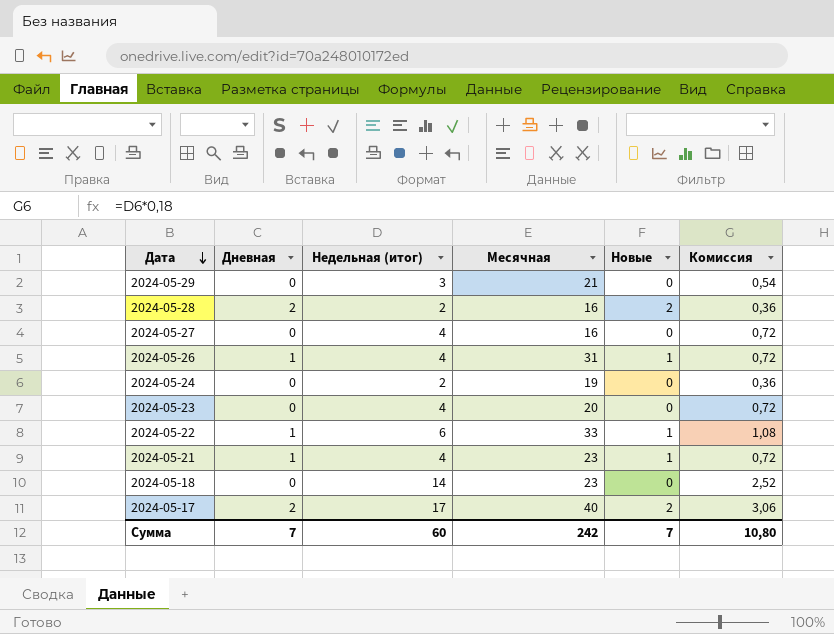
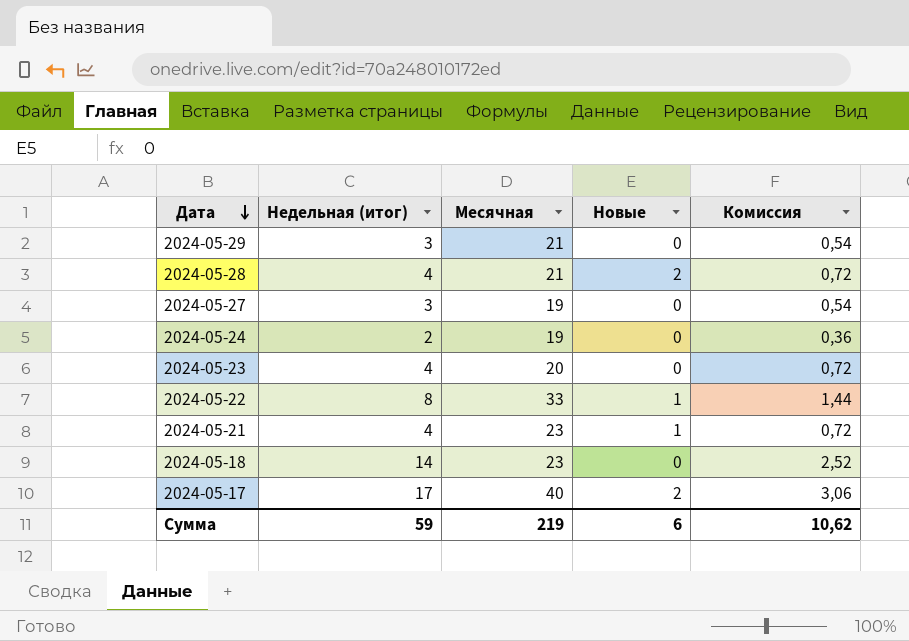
column Дневная | position: 2 -> none
row 2024-05-26: 1 | 4 | 31 | 1 | 0,72 -> none
2024-05-28 | Недельная (итог): 2 -> 4
2024-05-28 | Месячная: 16 -> 21
2024-05-28 | Комиссия: 0,36 -> 0,72
2024-05-27 | Недельная (итог): 4 -> 3
2024-05-27 | Месячная: 16 -> 19
2024-05-27 | Комиссия: 0,72 -> 0,54
2024-05-22 | Недельная (итог): 6 -> 8
2024-05-22 | Комиссия: 1,08 -> 1,44
Сумма | Недельная (итог): 60 -> 59
Сумма | Месячная: 242 -> 219
Сумма | Новые: 7 -> 6
Сумма | Комиссия: 10,80 -> 10,62

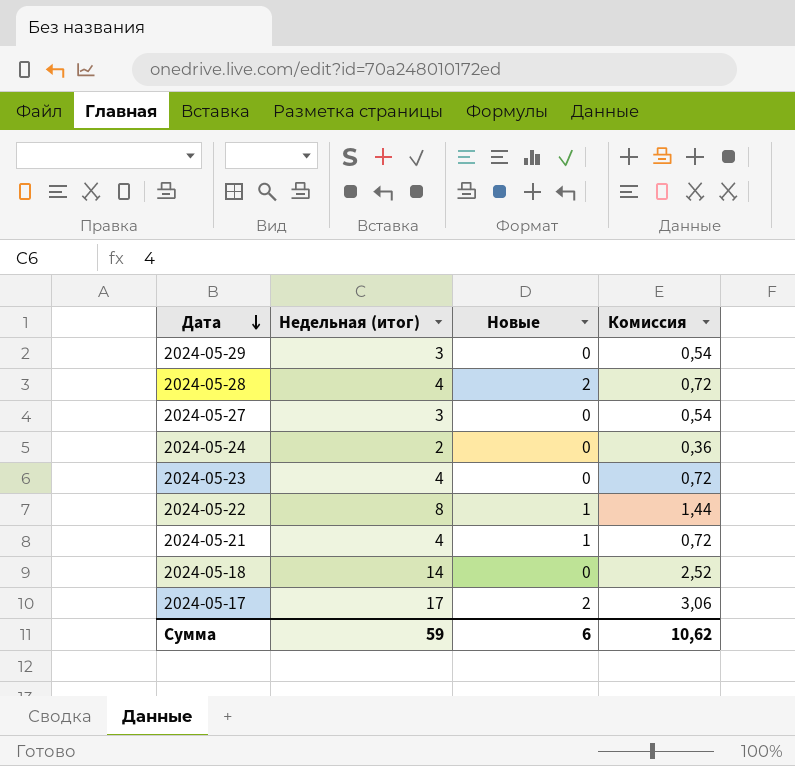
column Месячная | position: 3 -> none

